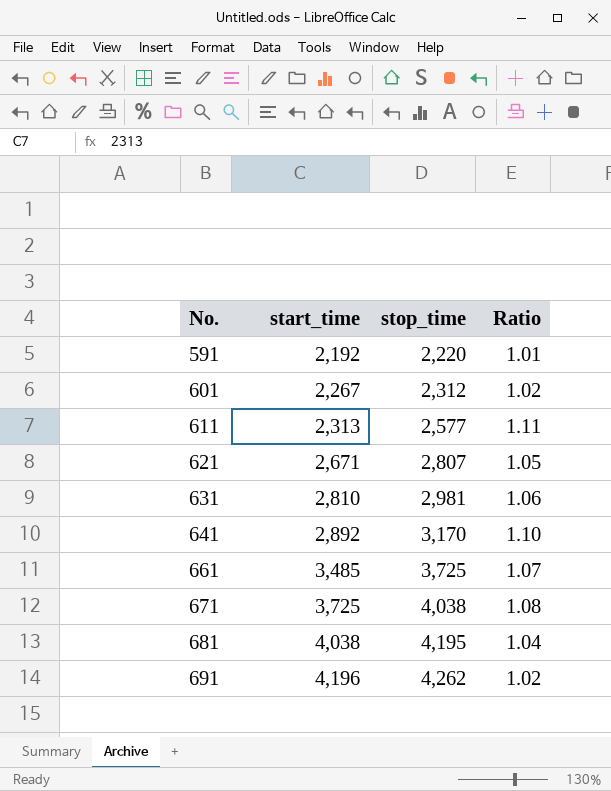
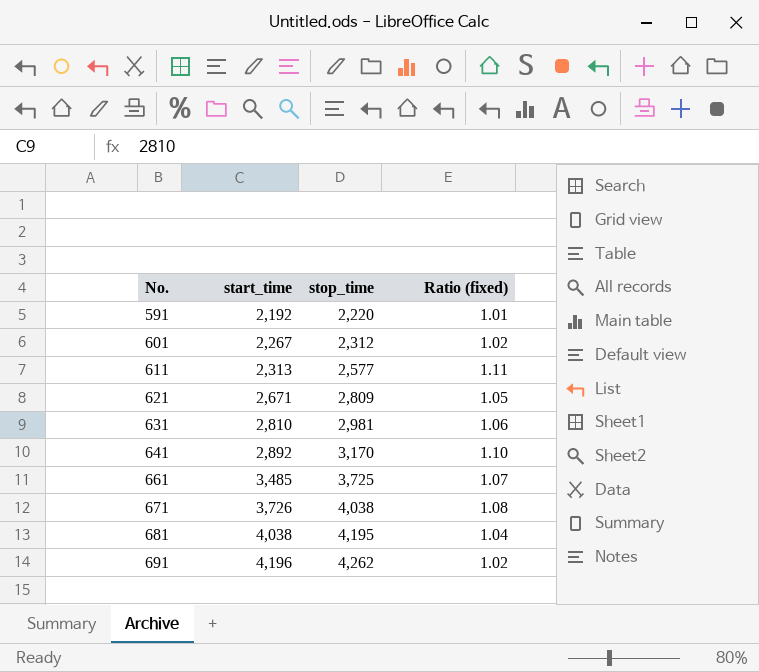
column name: Ratio -> Ratio (fixed)
621 | stop_time: 2,807 -> 2,809
671 | start_time: 3,725 -> 3,726

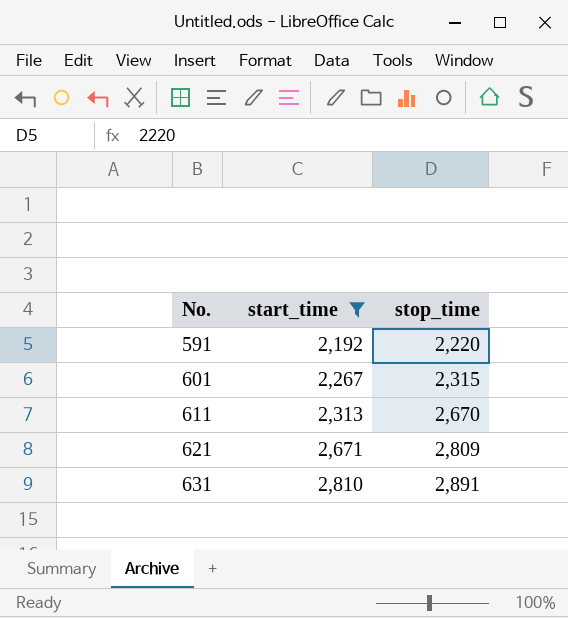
filter: none -> start_time <= 2,810
column Ratio (fixed) | formula: [stop_time] / [start_time] -> none
601 | stop_time: 2,312 -> 2,315
611 | stop_time: 2,577 -> 2,670
631 | stop_time: 2,981 -> 2,891

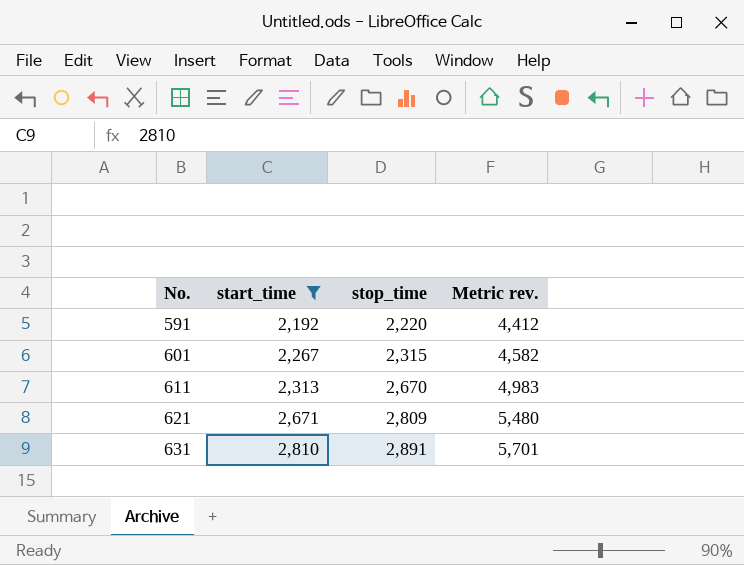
column Metric rev. | formula: none -> [start_time] + [stop_time]

